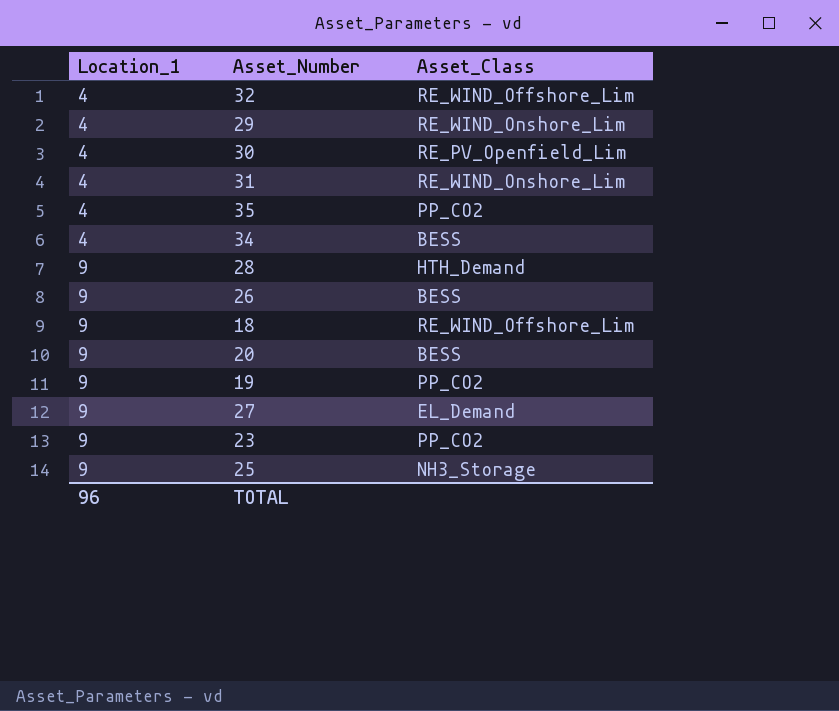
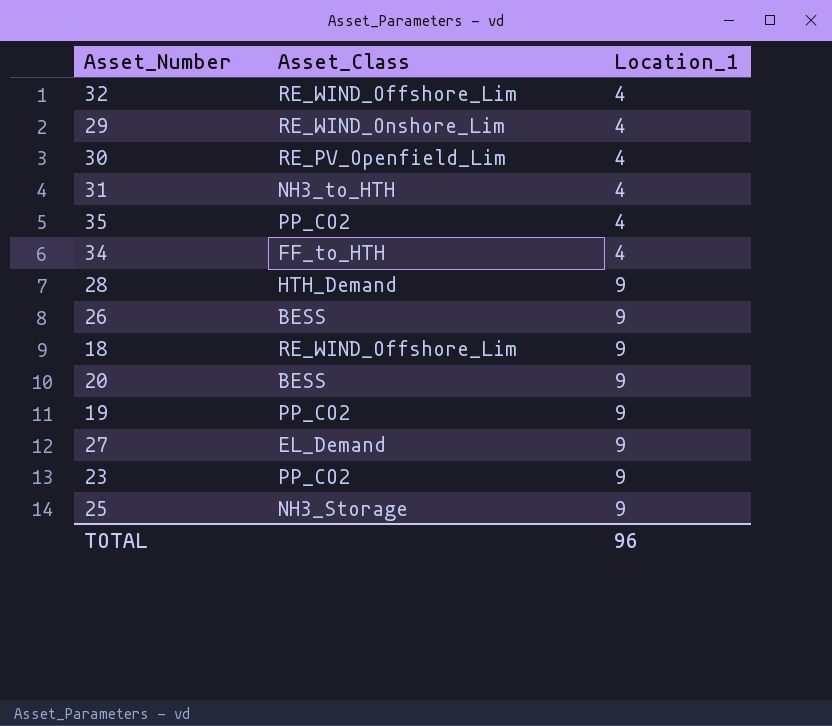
column Location_1 | position: 1 -> 3
31 | Asset_Class: RE_WIND_Onshore_Lim -> NH3_to_HTH
34 | Asset_Class: BESS -> FF_to_HTH

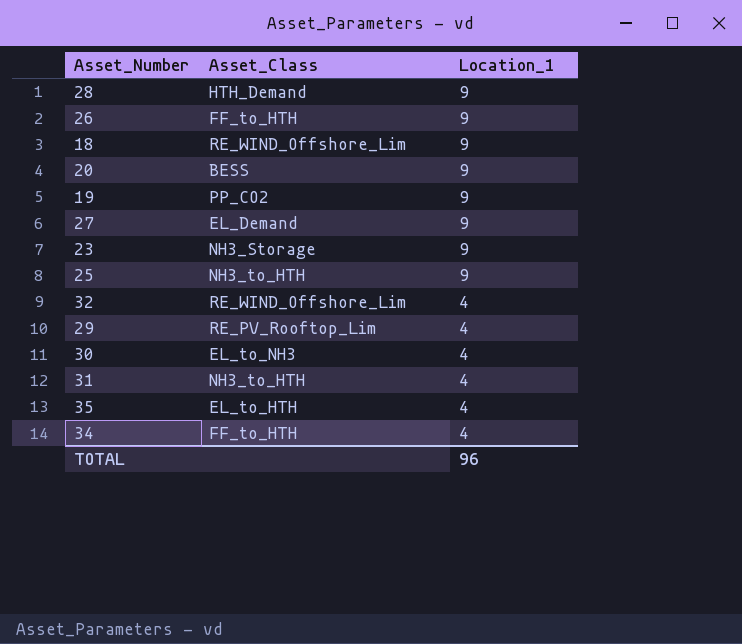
row order: Location_1 ascending -> Location_1 descending
26 | Asset_Class: BESS -> FF_to_HTH
23 | Asset_Class: PP_CO2 -> NH3_Storage
25 | Asset_Class: NH3_Storage -> NH3_to_HTH
29 | Asset_Class: RE_WIND_Onshore_Lim -> RE_PV_Rooftop_Lim
30 | Asset_Class: RE_PV_Openfield_Lim -> EL_to_NH3
35 | Asset_Class: PP_CO2 -> EL_to_HTH

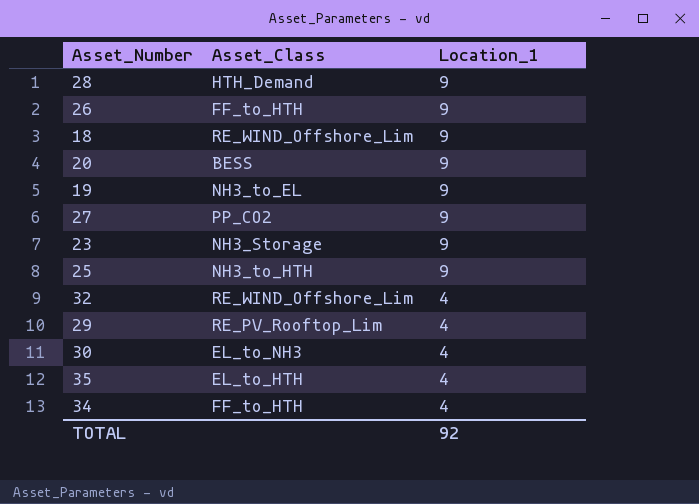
row 31: NH3_to_HTH | 4 -> none
19 | Asset_Class: PP_CO2 -> NH3_to_EL
27 | Asset_Class: EL_Demand -> PP_CO2
TOTAL | Location_1: 96 -> 92

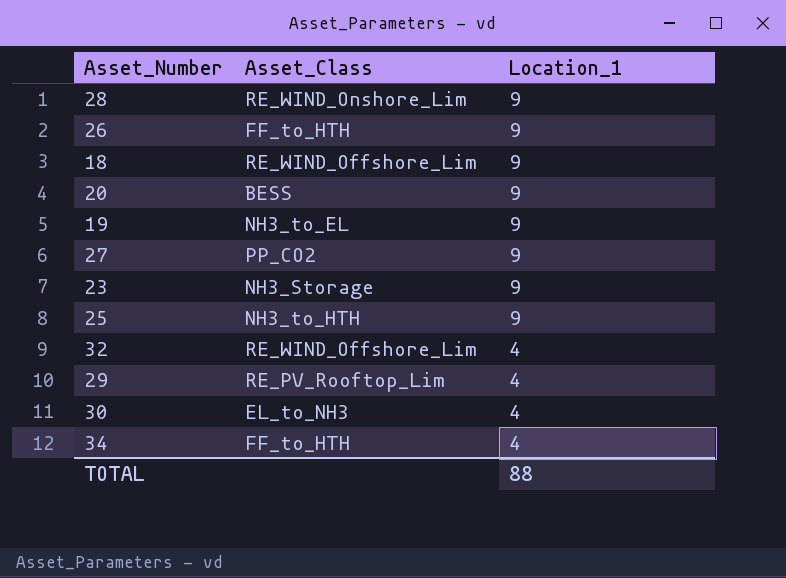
row 35: EL_to_HTH | 4 -> none
28 | Asset_Class: HTH_Demand -> RE_WIND_Onshore_Lim
TOTAL | Location_1: 92 -> 88

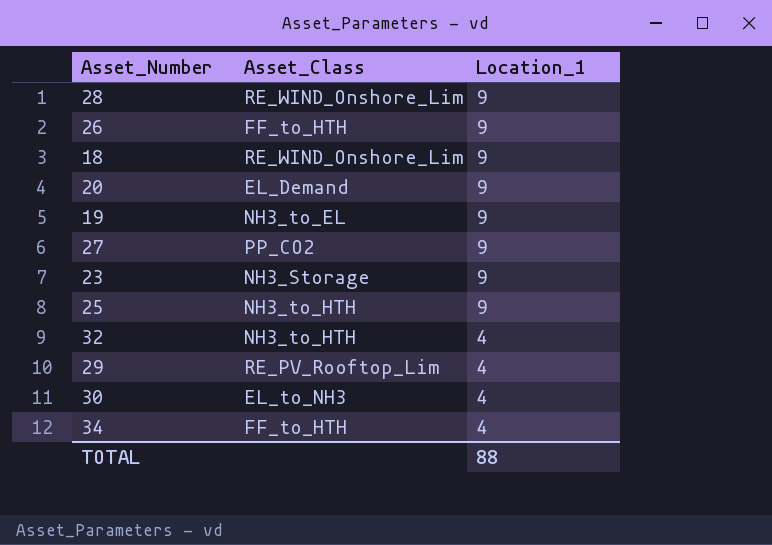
18 | Asset_Class: RE_WIND_Offshore_Lim -> RE_WIND_Onshore_Lim
20 | Asset_Class: BESS -> EL_Demand
32 | Asset_Class: RE_WIND_Offshore_Lim -> NH3_to_HTH

